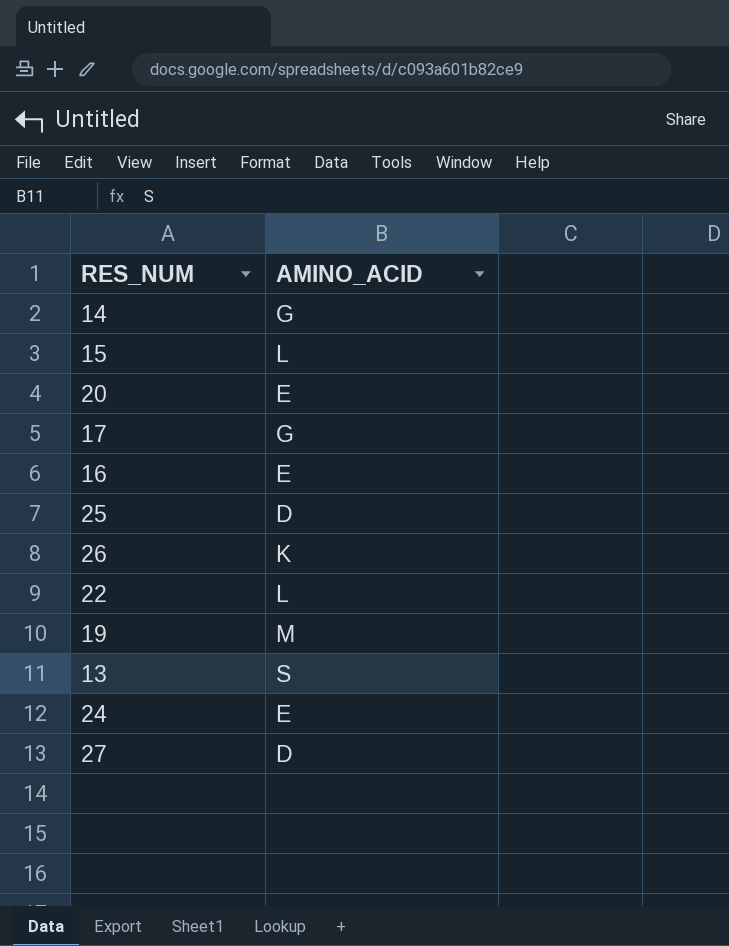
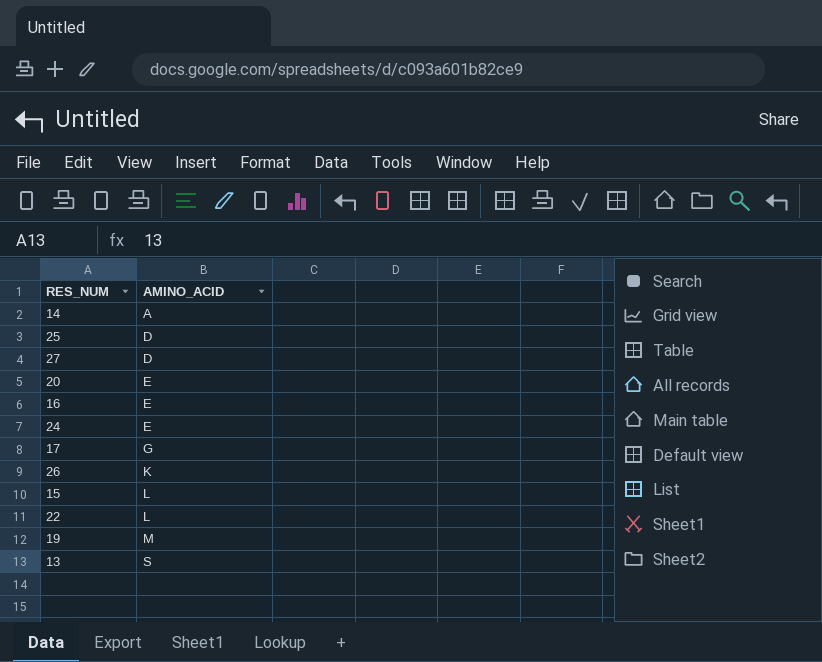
row order: none -> AMINO_ACID ascending
14 | AMINO_ACID: G -> A

